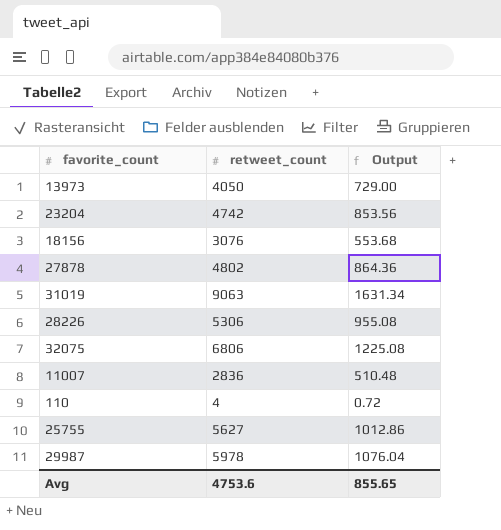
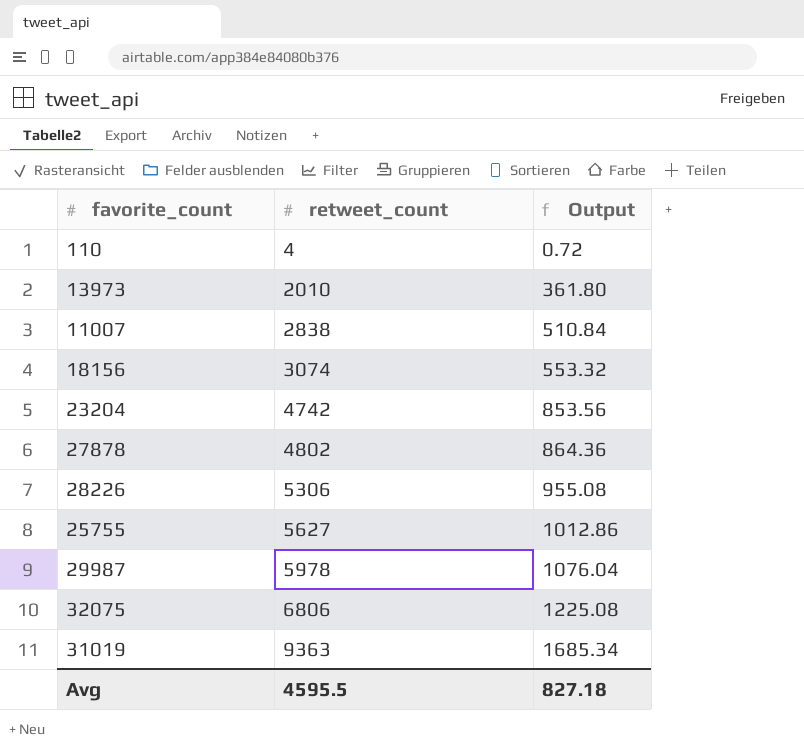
row order: none -> retweet_count ascending
13973 | retweet_count: 4050 -> 2010
13973 | Output: 729.00 -> 361.80
11007 | retweet_count: 2836 -> 2838
11007 | Output: 510.48 -> 510.84
18156 | retweet_count: 3076 -> 3074
18156 | Output: 553.68 -> 553.32
31019 | retweet_count: 9063 -> 9363
31019 | Output: 1631.34 -> 1685.34
Avg | retweet_count: 4753.6 -> 4595.5
Avg | Output: 855.65 -> 827.18

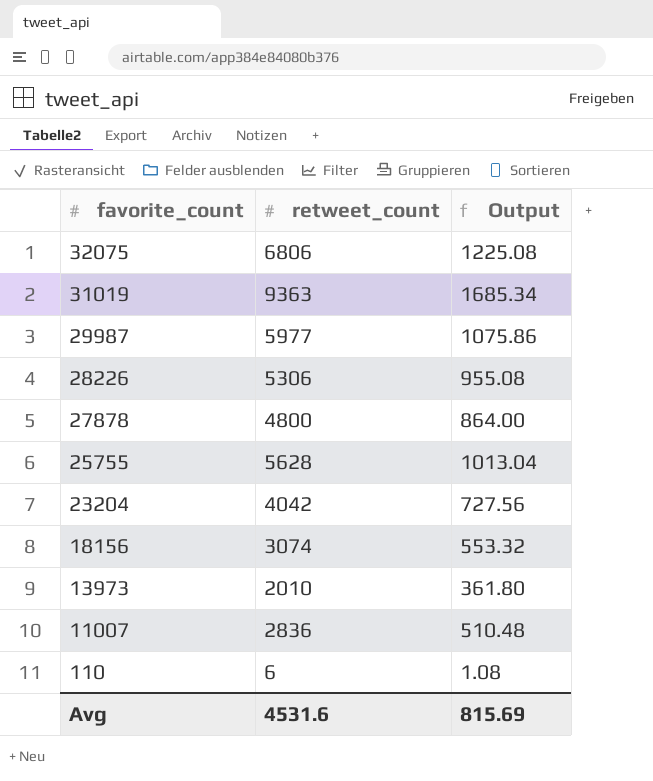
row order: retweet_count ascending -> favorite_count descending
29987 | retweet_count: 5978 -> 5977
29987 | Output: 1076.04 -> 1075.86
27878 | retweet_count: 4802 -> 4800
27878 | Output: 864.36 -> 864.00
25755 | retweet_count: 5627 -> 5628
25755 | Output: 1012.86 -> 1013.04
23204 | retweet_count: 4742 -> 4042
23204 | Output: 853.56 -> 727.56
11007 | retweet_count: 2838 -> 2836
11007 | Output: 510.84 -> 510.48
110 | retweet_count: 4 -> 6
110 | Output: 0.72 -> 1.08
Avg | retweet_count: 4595.5 -> 4531.6
Avg | Output: 827.18 -> 815.69

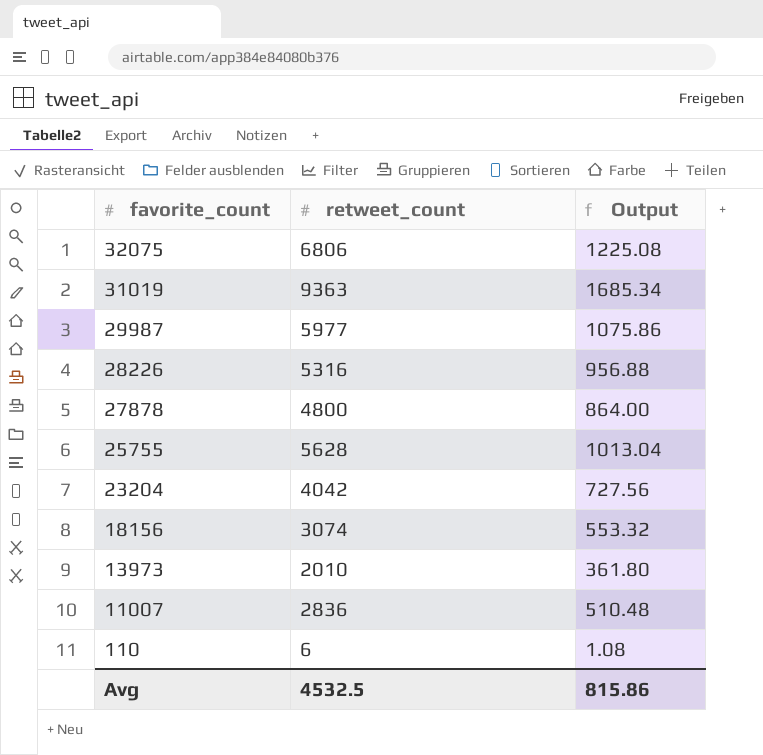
28226 | retweet_count: 5306 -> 5316
28226 | Output: 955.08 -> 956.88
Avg | retweet_count: 4531.6 -> 4532.5
Avg | Output: 815.69 -> 815.86

